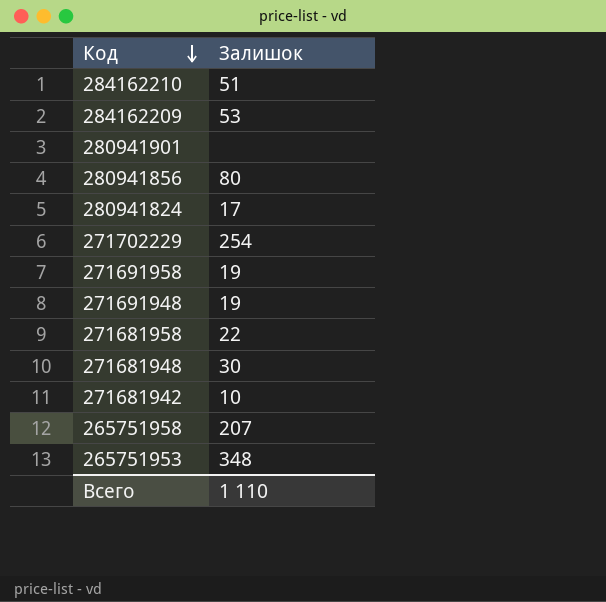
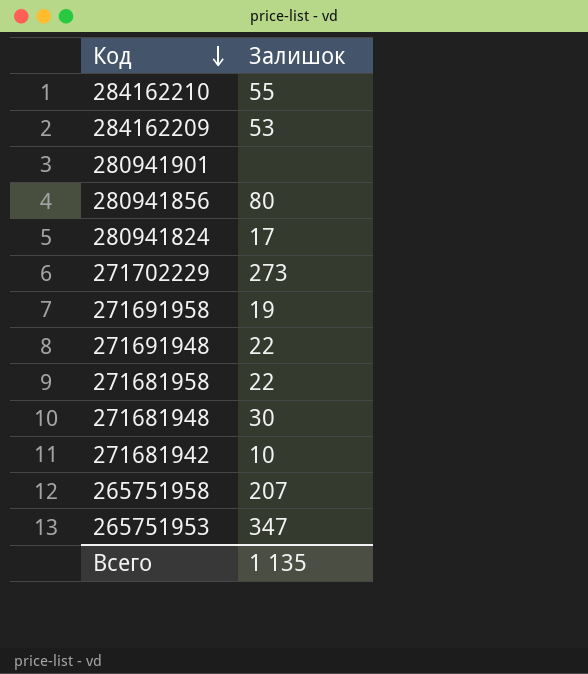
284162210 | Залишок: 51 -> 55
271702229 | Залишок: 254 -> 273
271691948 | Залишок: 19 -> 22
265751953 | Залишок: 348 -> 347
Всего | Залишок: 1 110 -> 1 135

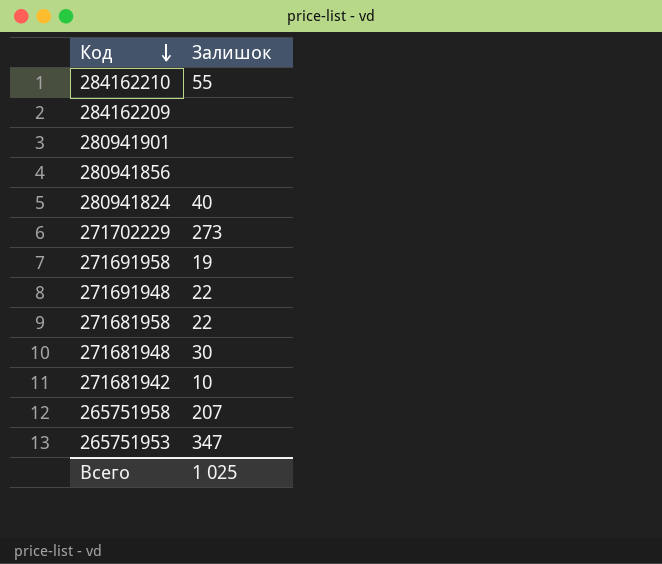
284162209 | Залишок: 53 -> none
280941856 | Залишок: 80 -> none
280941824 | Залишок: 17 -> 40
Всего | Залишок: 1 135 -> 1 025

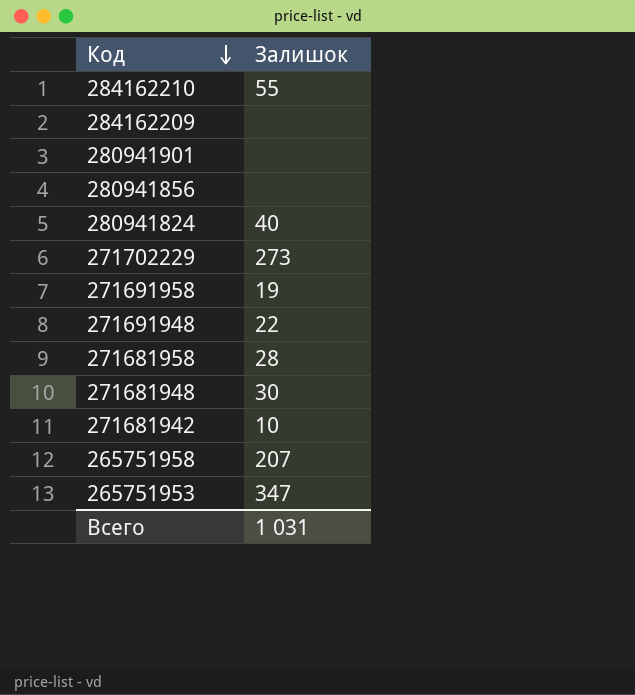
271681958 | Залишок: 22 -> 28
Всего | Залишок: 1 025 -> 1 031

